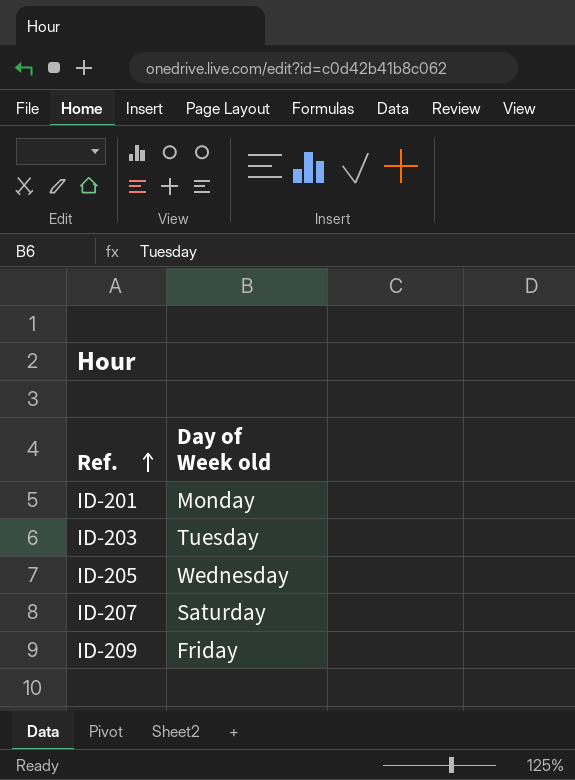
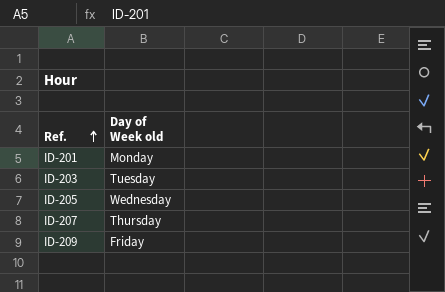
ID-207 | Day of Week old: Saturday -> Thursday

